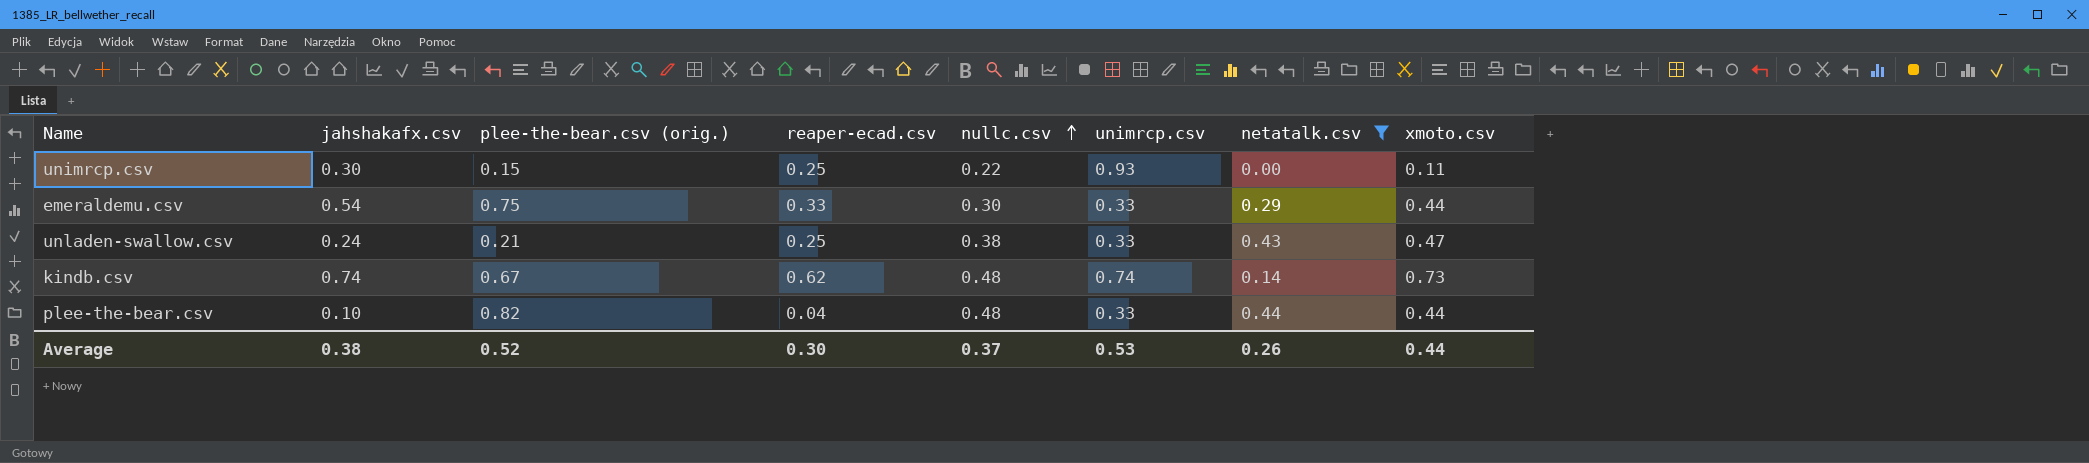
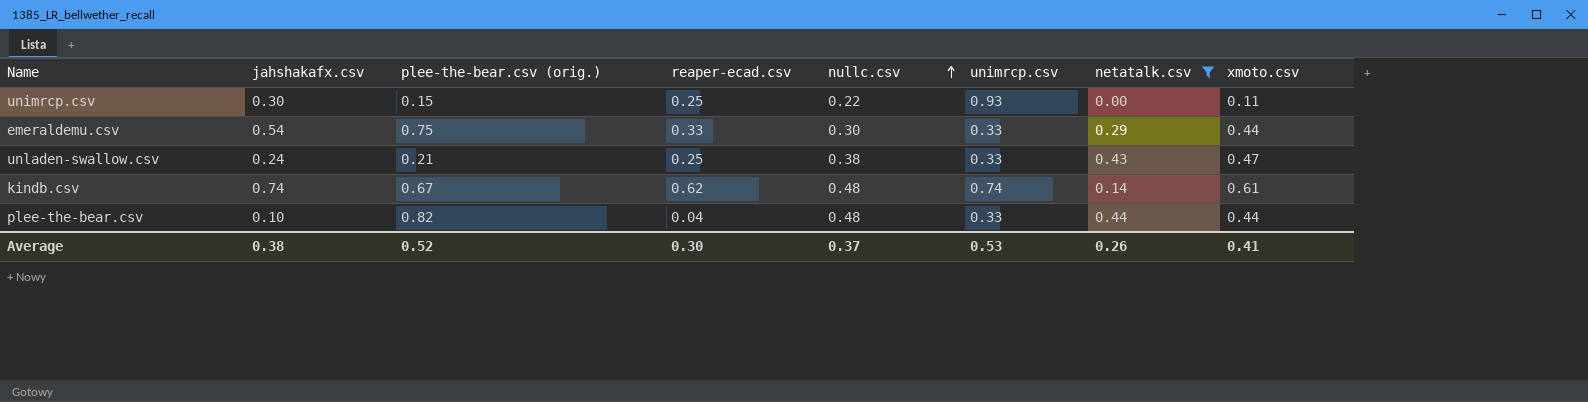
kindb.csv | xmoto.csv: 0.73 -> 0.61
Average | xmoto.csv: 0.44 -> 0.41

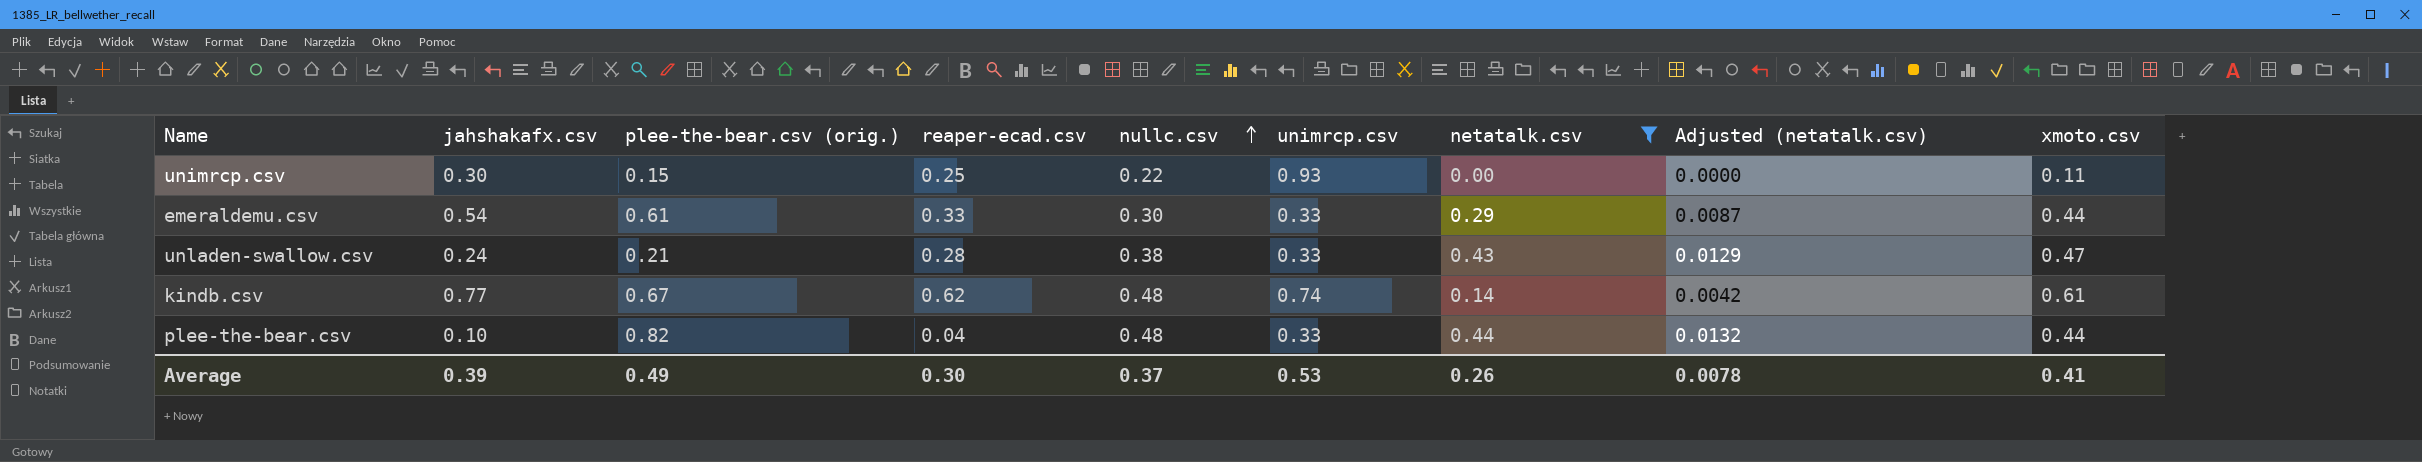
column Adjusted (netatalk.csv) | formula: none -> [netatalk.csv] * 0.03
emeraldemu.csv | plee-the-bear.csv (orig.): 0.75 -> 0.61
unladen-swallow.csv | reaper-ecad.csv: 0.25 -> 0.28
kindb.csv | jahshakafx.csv: 0.74 -> 0.77
Average | jahshakafx.csv: 0.38 -> 0.39
Average | plee-the-bear.csv (orig.): 0.52 -> 0.49

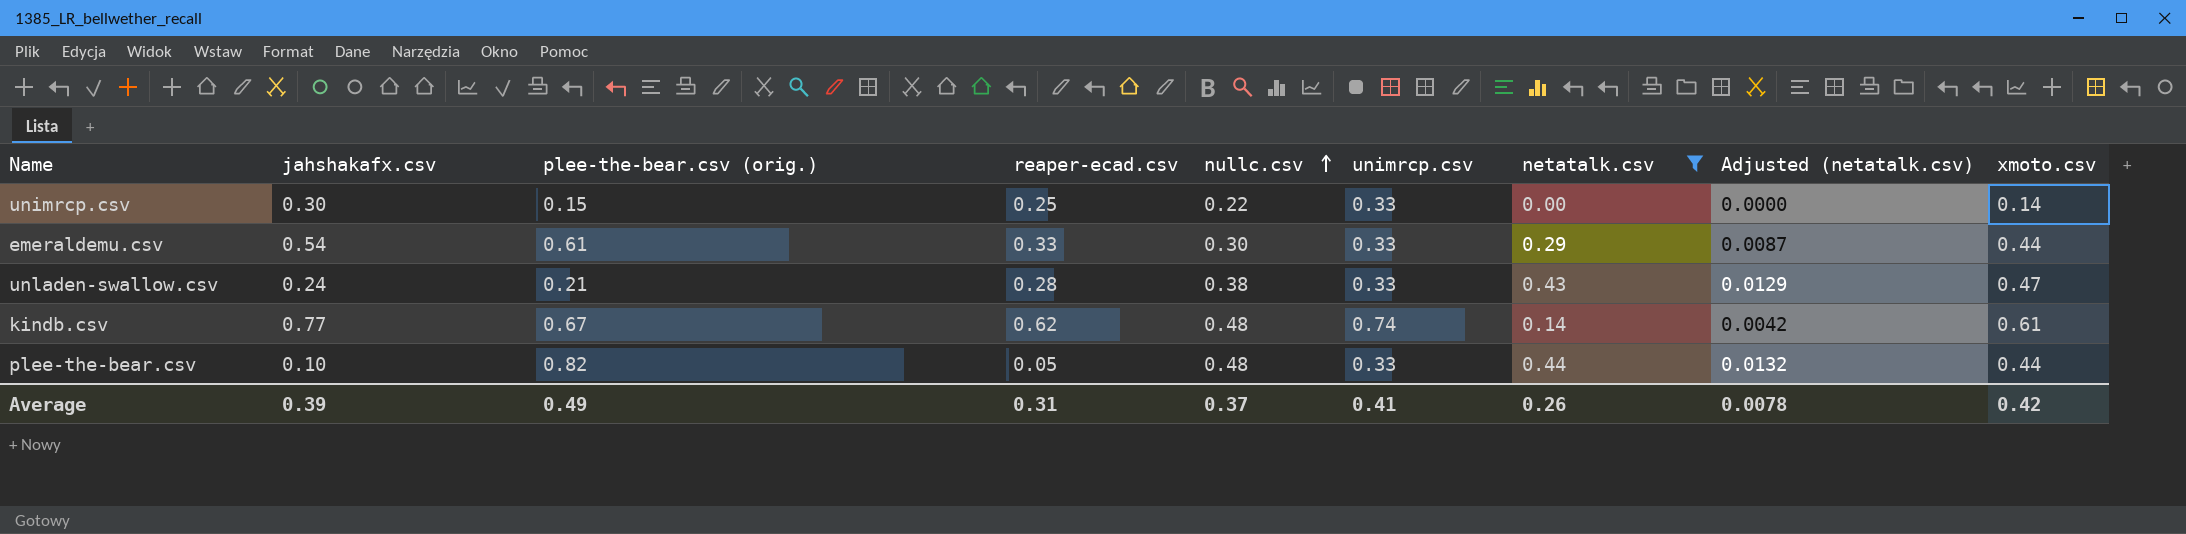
unimrcp.csv | unimrcp.csv: 0.93 -> 0.33
unimrcp.csv | xmoto.csv: 0.11 -> 0.14
plee-the-bear.csv | reaper-ecad.csv: 0.04 -> 0.05
Average | reaper-ecad.csv: 0.30 -> 0.31
Average | unimrcp.csv: 0.53 -> 0.41
Average | xmoto.csv: 0.41 -> 0.42

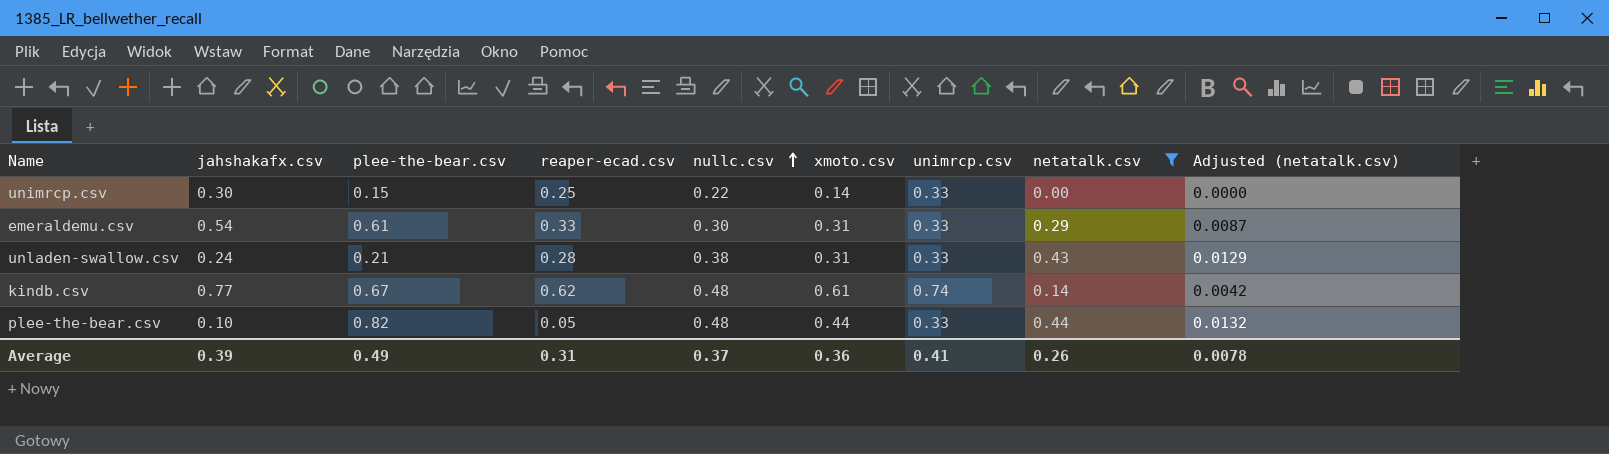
column name: plee-the-bear.csv (orig.) -> plee-the-bear.csv
column xmoto.csv | position: 9 -> 6
emeraldemu.csv | xmoto.csv: 0.44 -> 0.31
unladen-swallow.csv | xmoto.csv: 0.47 -> 0.31
Average | xmoto.csv: 0.42 -> 0.36

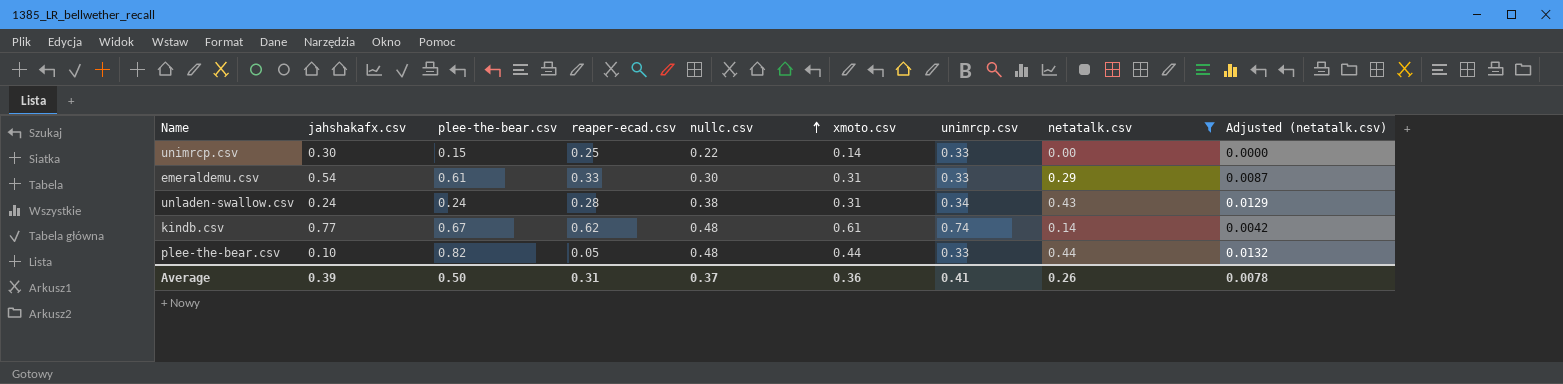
unladen-swallow.csv | plee-the-bear.csv: 0.21 -> 0.24
unladen-swallow.csv | unimrcp.csv: 0.33 -> 0.34
Average | plee-the-bear.csv: 0.49 -> 0.50

